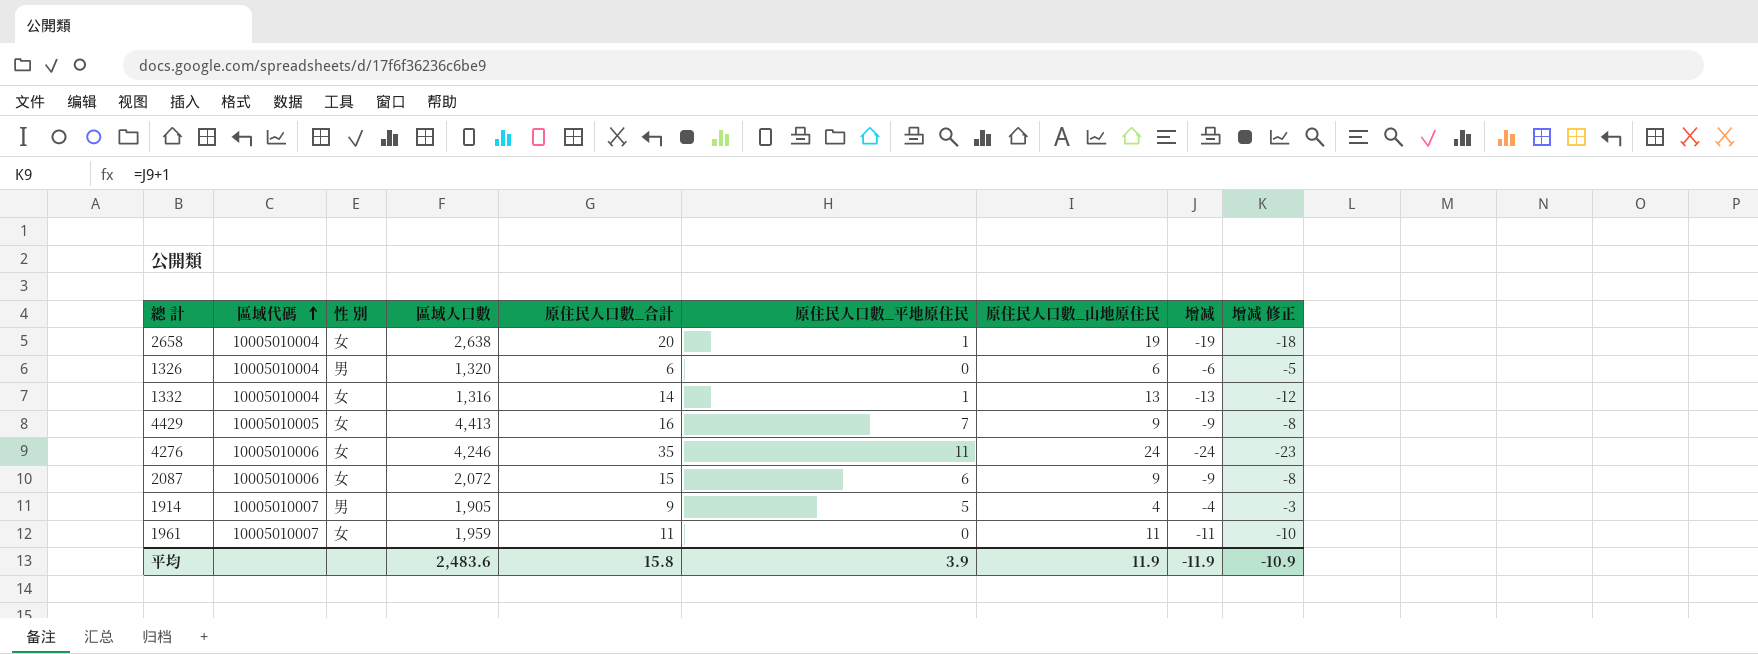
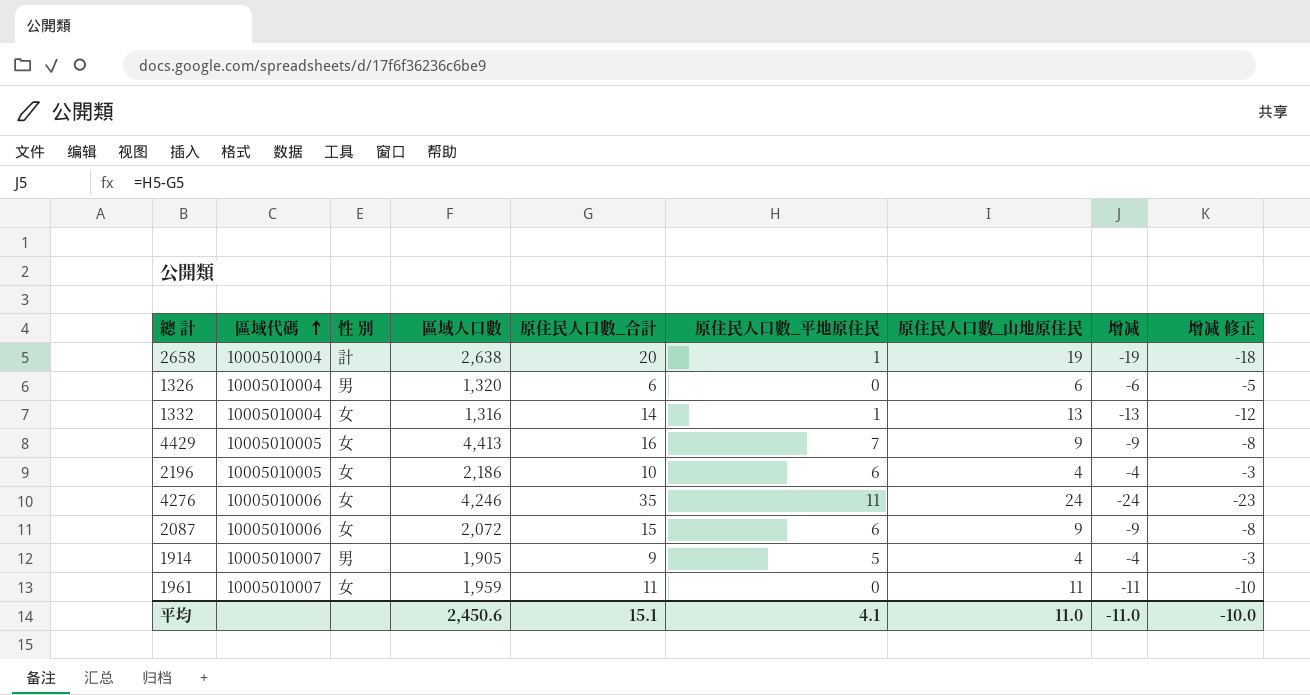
2658 | 性 別: 女 -> 計
row 2196: none -> 10005010005 | 女 | 2,186 | 10 | 6 | 4 | -4 | -3
平均 | 區域人口數: 2,483.6 -> 2,450.6
平均 | 原住民人口數_合計: 15.8 -> 15.1
平均 | 原住民人口數_平地原住民: 3.9 -> 4.1
平均 | 原住民人口數_山地原住民: 11.9 -> 11.0
平均 | 增减: -11.9 -> -11.0
平均 | 增减 修正: -10.9 -> -10.0

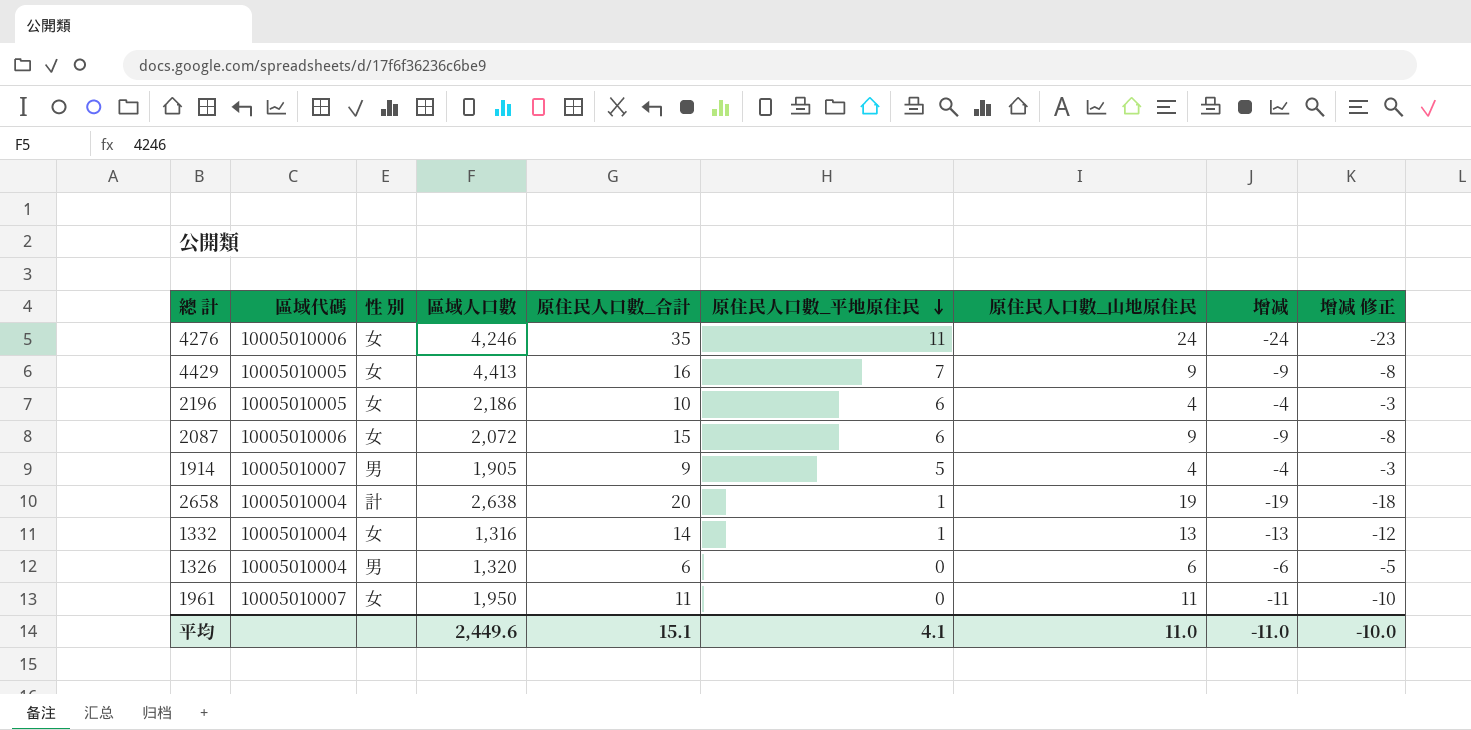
row order: 區域代碼 ascending -> 原住民人口數_平地原住民 descending
1961 | 區域人口數: 1,959 -> 1,950
平均 | 區域人口數: 2,450.6 -> 2,449.6

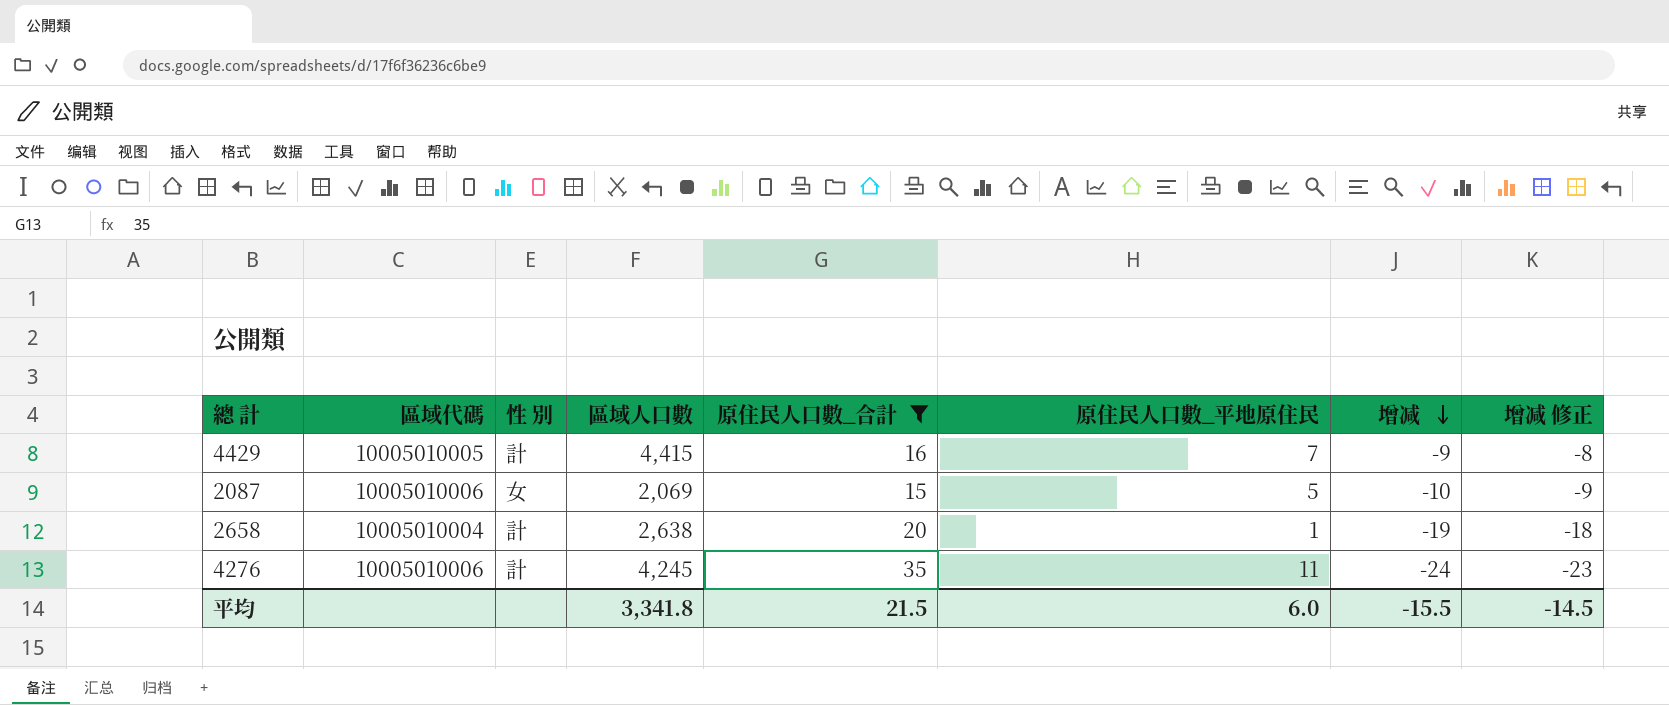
filter: none -> 原住民人口數_合計 >= 15
row order: 原住民人口數_平地原住民 descending -> 增减 descending
column 原住民人口數_山地原住民 | formula: [原住民人口數_合計] - [原住民人口數_平地原住民] -> none
4429 | 性 別: 女 -> 計
4429 | 區域人口數: 4,413 -> 4,415
2087 | 區域人口數: 2,072 -> 2,069
2087 | 原住民人口數_平地原住民: 6 -> 5
2087 | 增减: -9 -> -10
2087 | 增减 修正: -8 -> -9
4276 | 性 別: 女 -> 計
4276 | 區域人口數: 4,246 -> 4,245
平均 | 區域人口數: 2,449.6 -> 3,341.8
平均 | 原住民人口數_合計: 15.1 -> 21.5
平均 | 原住民人口數_平地原住民: 4.1 -> 6.0
平均 | 增减: -11.0 -> -15.5
平均 | 增减 修正: -10.0 -> -14.5

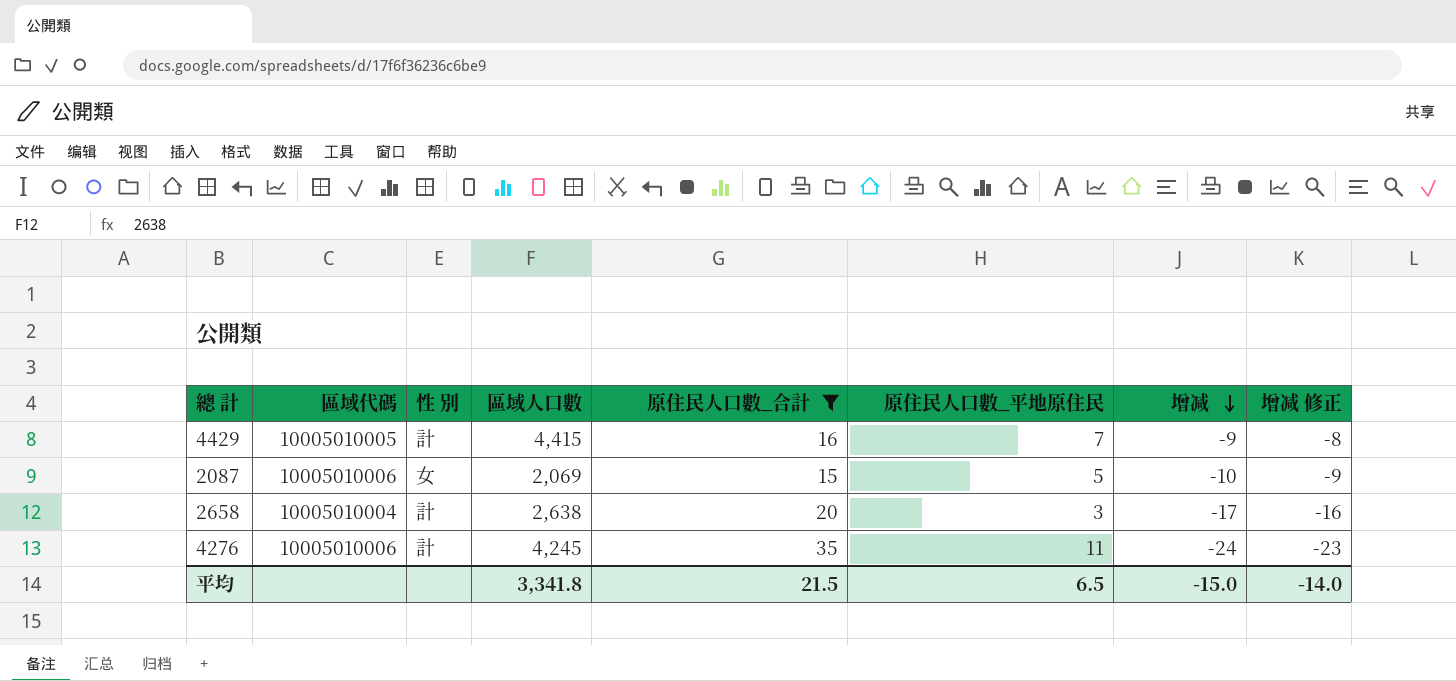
2658 | 原住民人口數_平地原住民: 1 -> 3
2658 | 增减: -19 -> -17
2658 | 增减 修正: -18 -> -16
平均 | 原住民人口數_平地原住民: 6.0 -> 6.5
平均 | 增减: -15.5 -> -15.0
平均 | 增减 修正: -14.5 -> -14.0

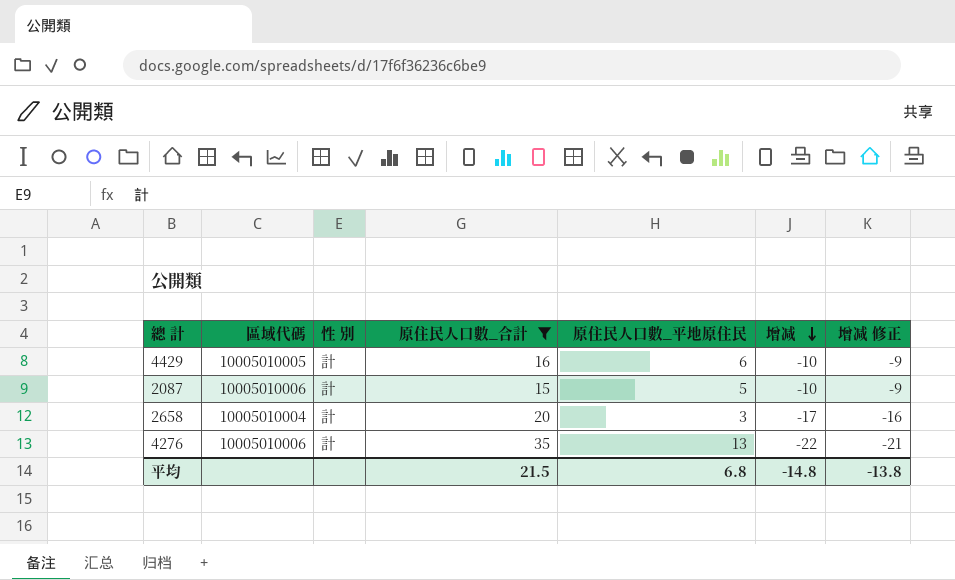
column 區域人口數 | position: 4 -> none
4429 | 原住民人口數_平地原住民: 7 -> 6
4429 | 增减: -9 -> -10
4429 | 增减 修正: -8 -> -9
2087 | 性 別: 女 -> 計
4276 | 原住民人口數_平地原住民: 11 -> 13
4276 | 增减: -24 -> -22
4276 | 增减 修正: -23 -> -21
平均 | 原住民人口數_平地原住民: 6.5 -> 6.8
平均 | 增减: -15.0 -> -14.8
平均 | 增减 修正: -14.0 -> -13.8

